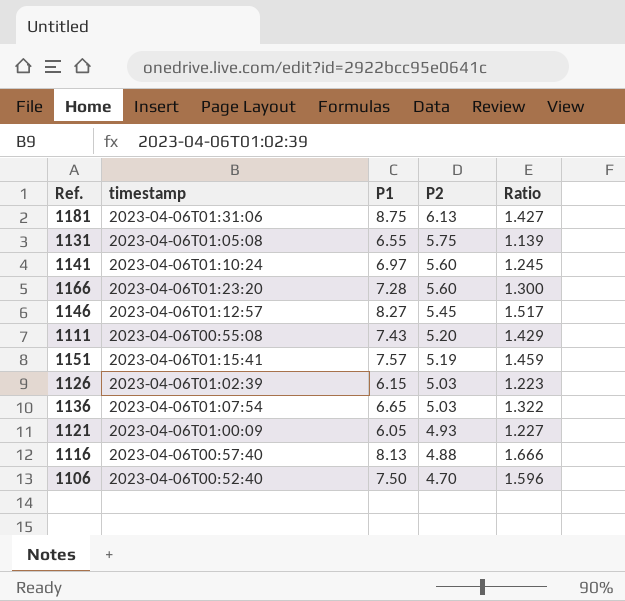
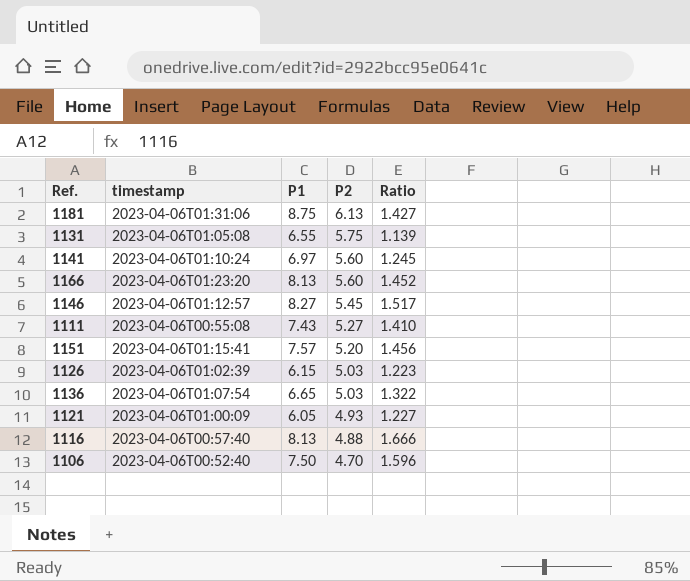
1166 | P1: 7.28 -> 8.13
1166 | Ratio: 1.300 -> 1.452
1111 | P2: 5.20 -> 5.27
1111 | Ratio: 1.429 -> 1.410
1151 | P2: 5.19 -> 5.20
1151 | Ratio: 1.459 -> 1.456

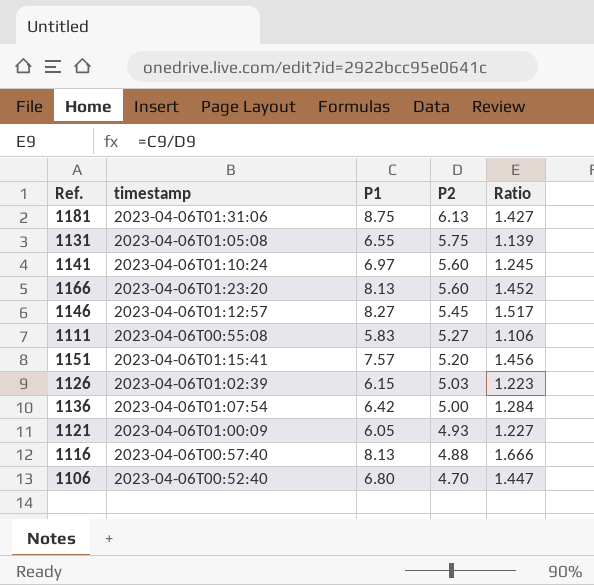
1111 | P1: 7.43 -> 5.83
1111 | Ratio: 1.410 -> 1.106
1136 | P1: 6.65 -> 6.42
1136 | P2: 5.03 -> 5.00
1136 | Ratio: 1.322 -> 1.284
1106 | P1: 7.50 -> 6.80
1106 | Ratio: 1.596 -> 1.447

